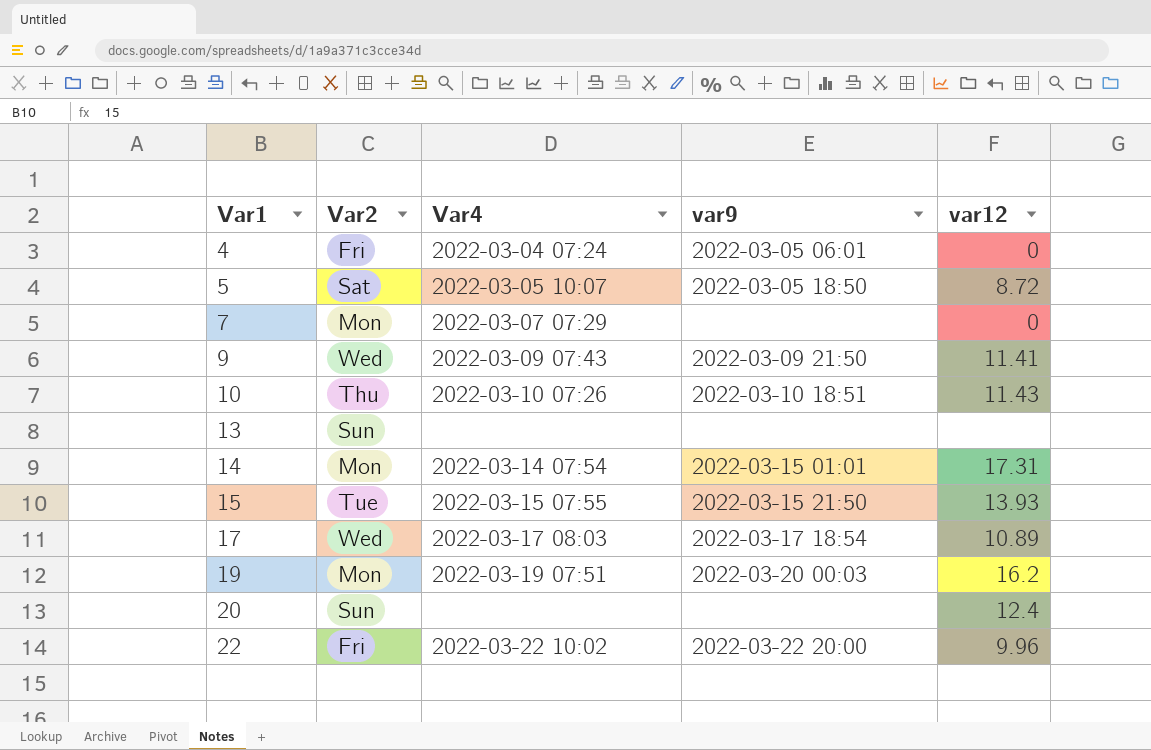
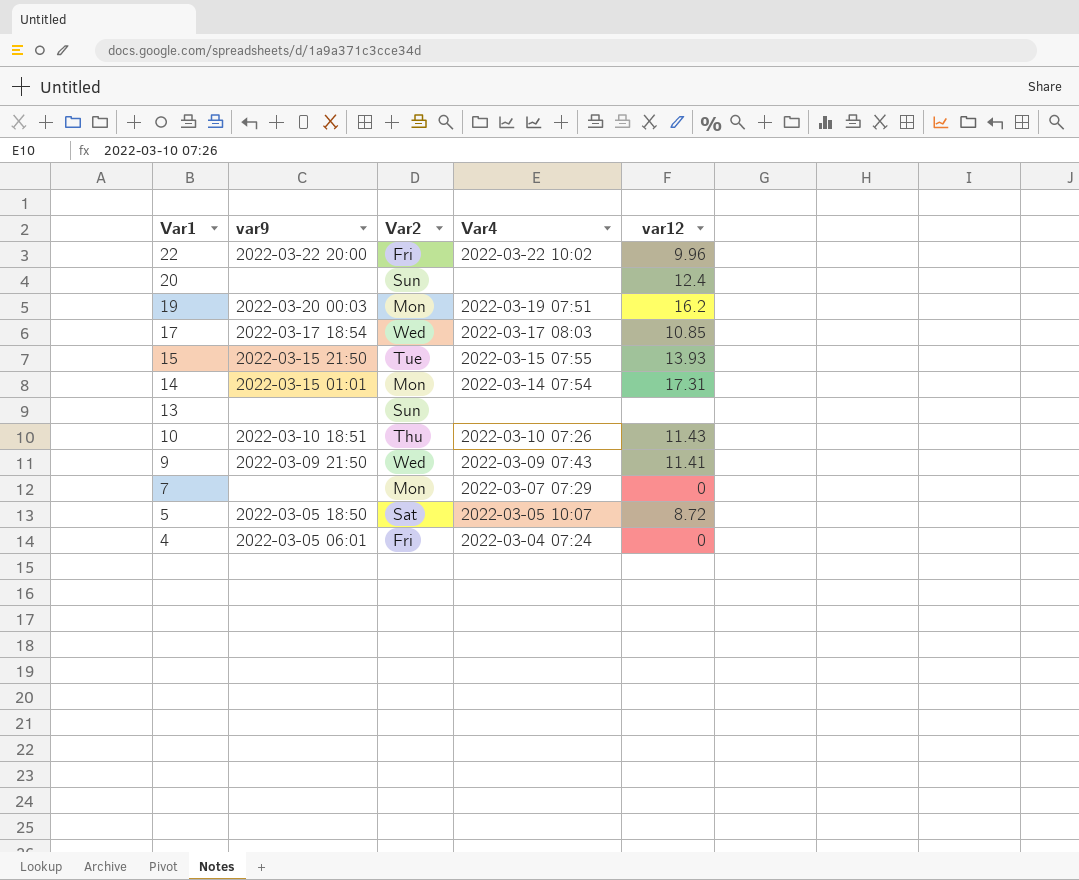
row order: Var1 ascending -> Var1 descending
column var9 | position: 4 -> 2
17 | var12: 10.89 -> 10.85

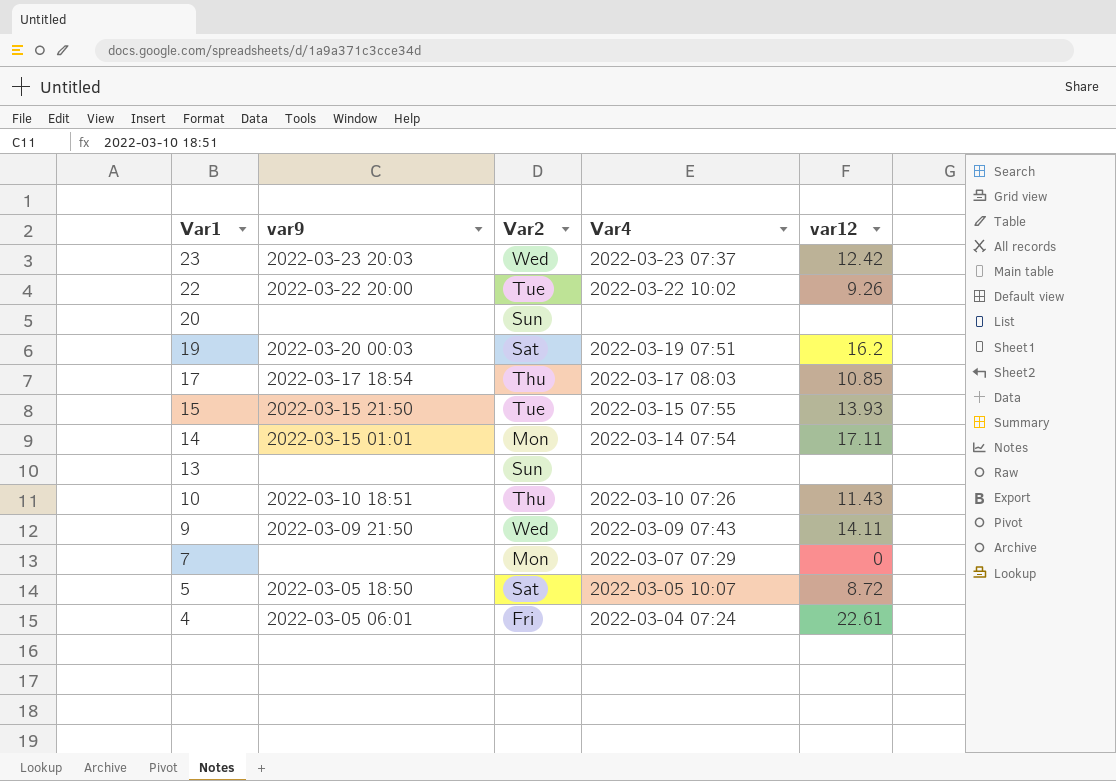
row 23: none -> 2022-03-23 20:03 | Wed | 2022-03-23 07:37 | 12.42
22 | Var2: Fri -> Tue
22 | var12: 9.96 -> 9.26
20 | var12: 12.4 -> none
19 | Var2: Mon -> Sat
17 | Var2: Wed -> Thu
14 | var12: 17.31 -> 17.11
9 | var12: 11.41 -> 14.11
4 | var12: 0 -> 22.61

